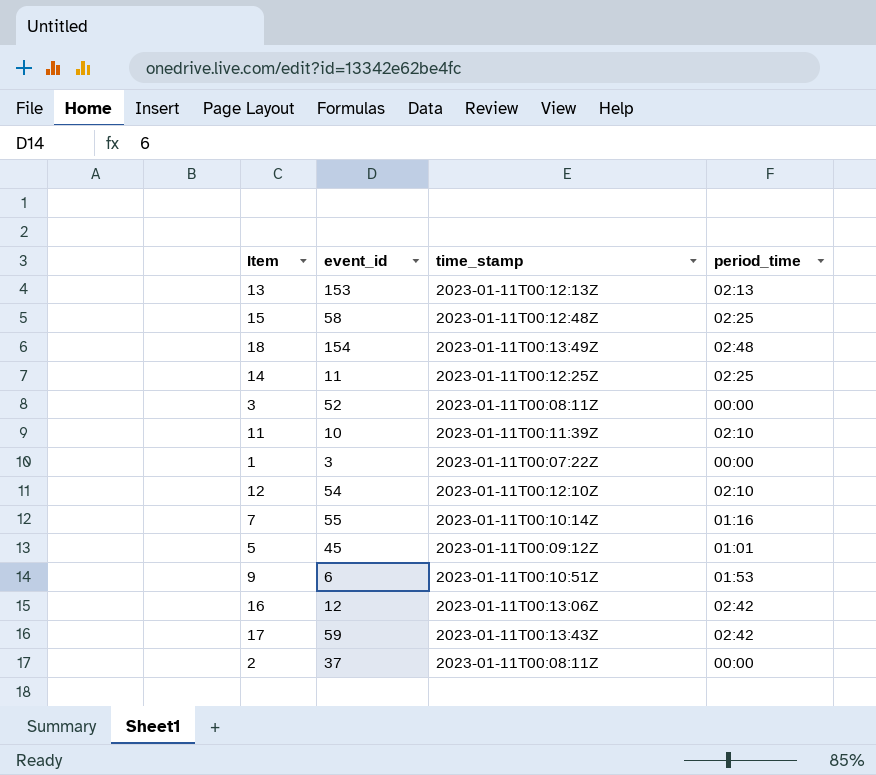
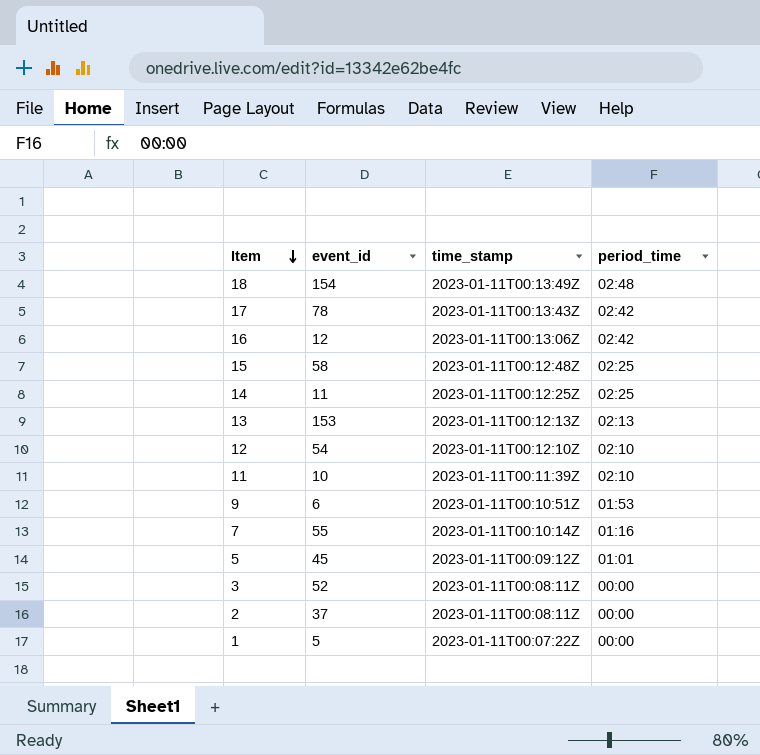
row order: none -> Item descending
17 | event_id: 59 -> 78
1 | event_id: 3 -> 5

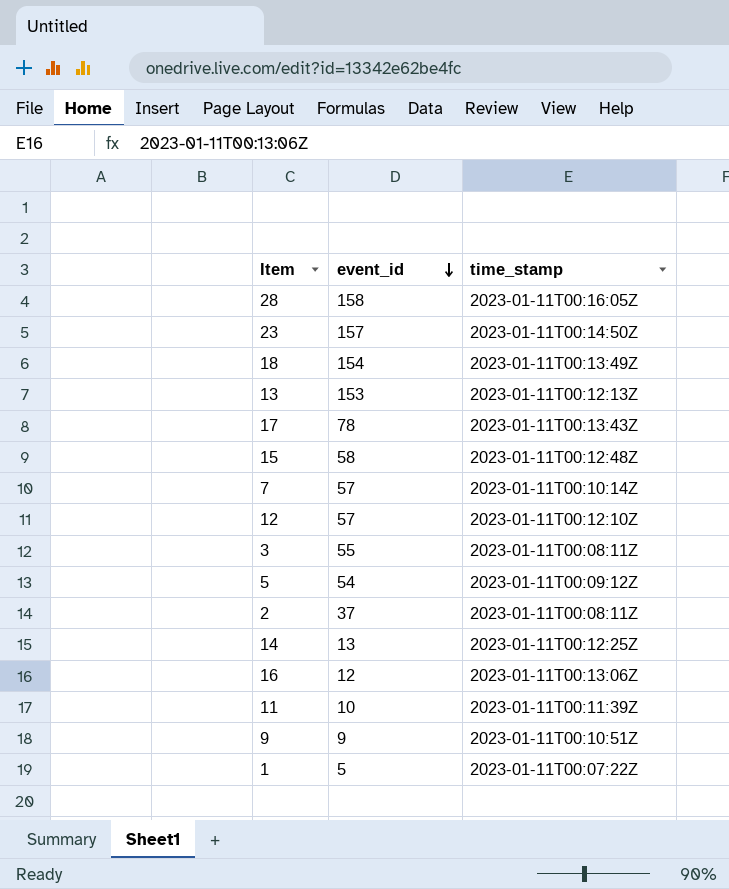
row order: Item descending -> event_id descending
column period_time | position: 4 -> none
row 28: none -> 158 | 2023-01-11T00:16:05Z
row 23: none -> 157 | 2023-01-11T00:14:50Z
7 | event_id: 55 -> 57
12 | event_id: 54 -> 57
3 | event_id: 52 -> 55
5 | event_id: 45 -> 54
14 | event_id: 11 -> 13
9 | event_id: 6 -> 9

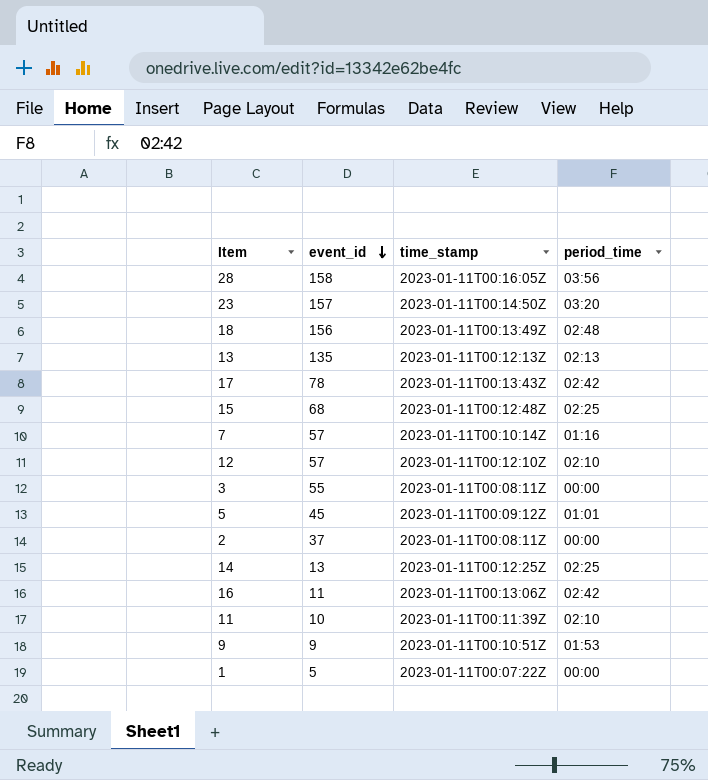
column period_time | position: none -> 4
18 | event_id: 154 -> 156
13 | event_id: 153 -> 135
15 | event_id: 58 -> 68
5 | event_id: 54 -> 45
16 | event_id: 12 -> 11

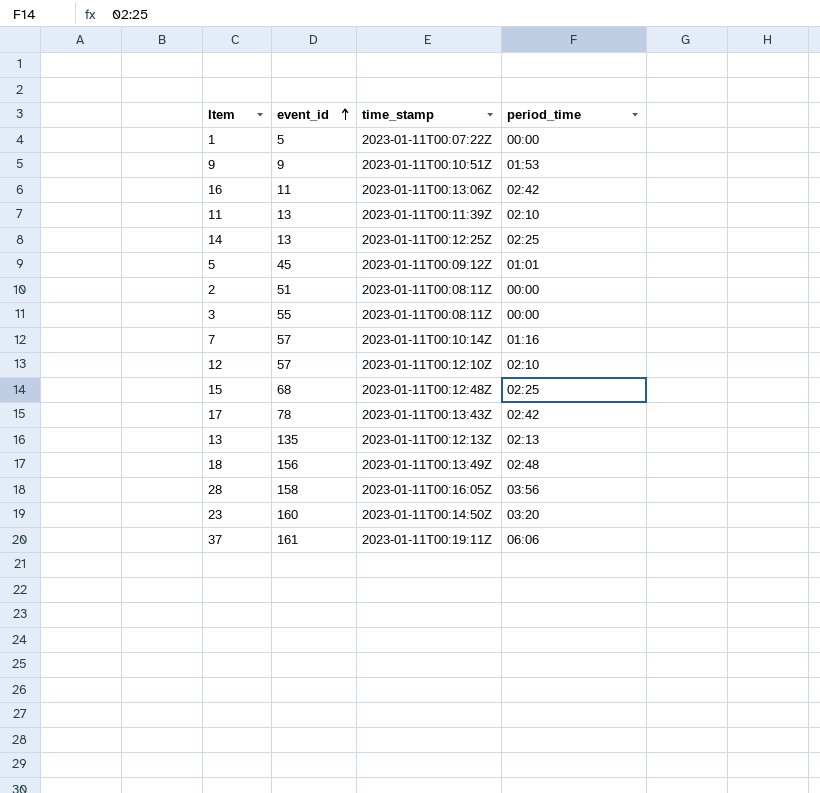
row order: event_id descending -> event_id ascending
11 | event_id: 10 -> 13
2 | event_id: 37 -> 51
23 | event_id: 157 -> 160
row 37: none -> 161 | 2023-01-11T00:19:11Z | 06:06

